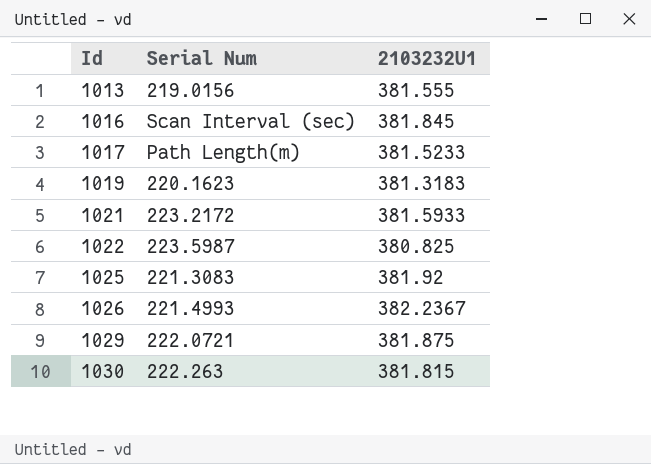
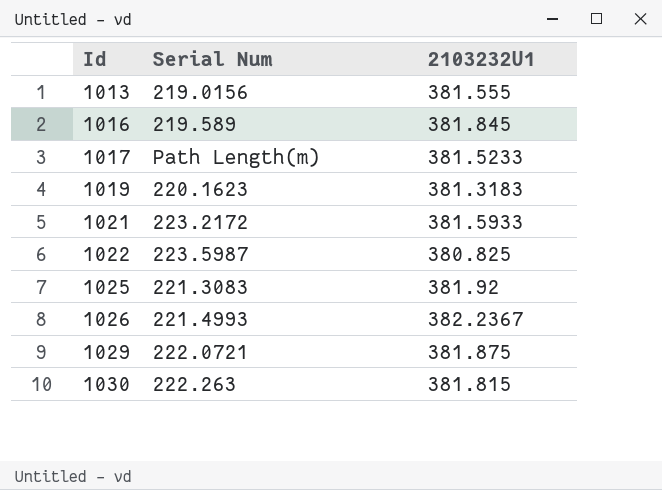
1016 | Serial Num: Scan Interval (sec) -> 219.589

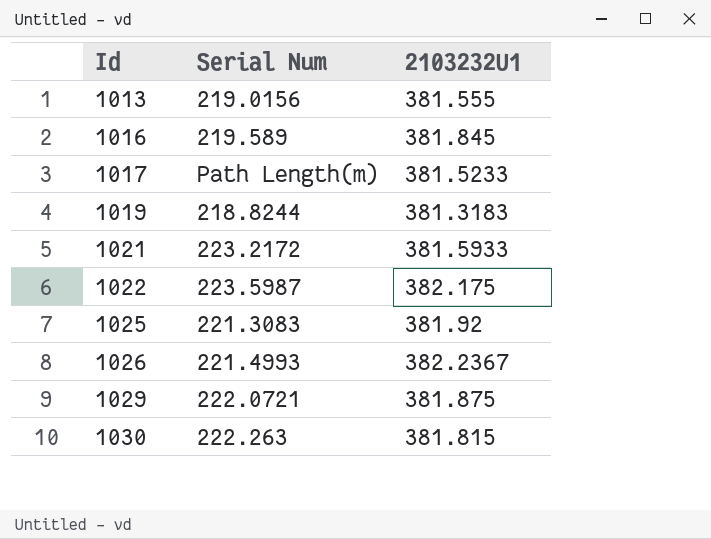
1019 | Serial Num: 220.1623 -> 218.8244
1022 | 2103232U1: 380.825 -> 382.175

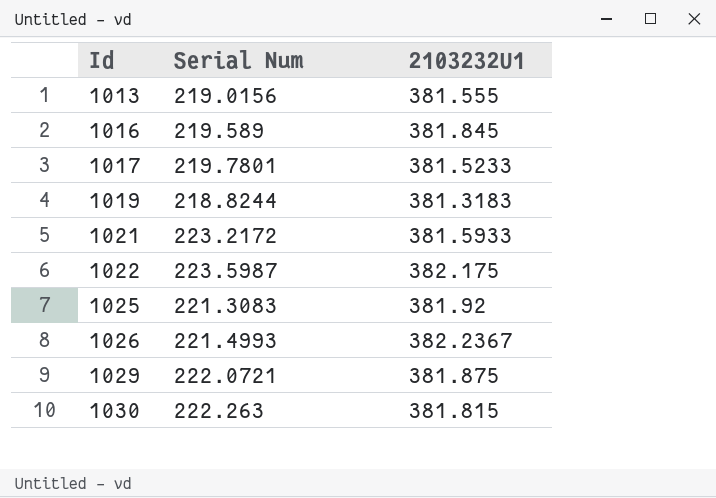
1017 | Serial Num: Path Length(m) -> 219.7801

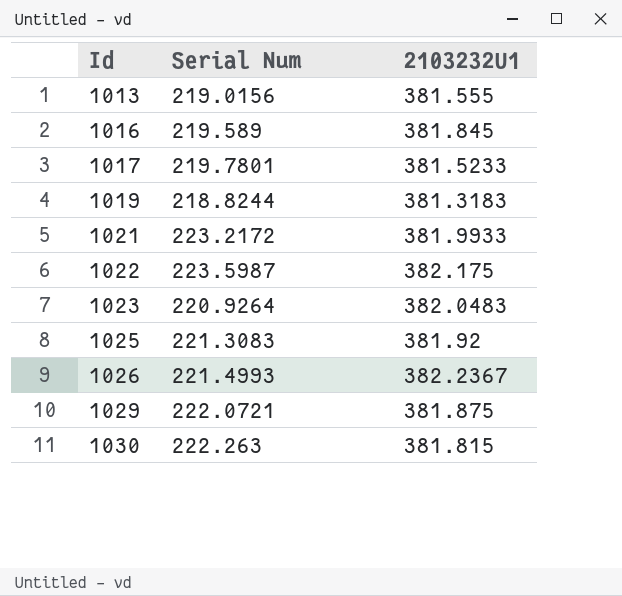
1021 | 2103232U1: 381.5933 -> 381.9933
row 1023: none -> 220.9264 | 382.0483

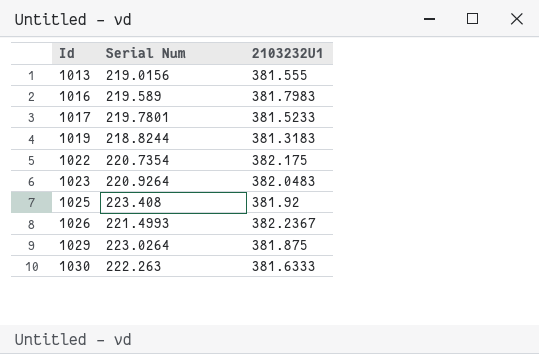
row 1021: 223.2172 | 381.9933 -> none
1016 | 2103232U1: 381.845 -> 381.7983
1022 | Serial Num: 223.5987 -> 220.7354
1025 | Serial Num: 221.3083 -> 223.408
1029 | Serial Num: 222.0721 -> 223.0264
1030 | 2103232U1: 381.815 -> 381.6333

